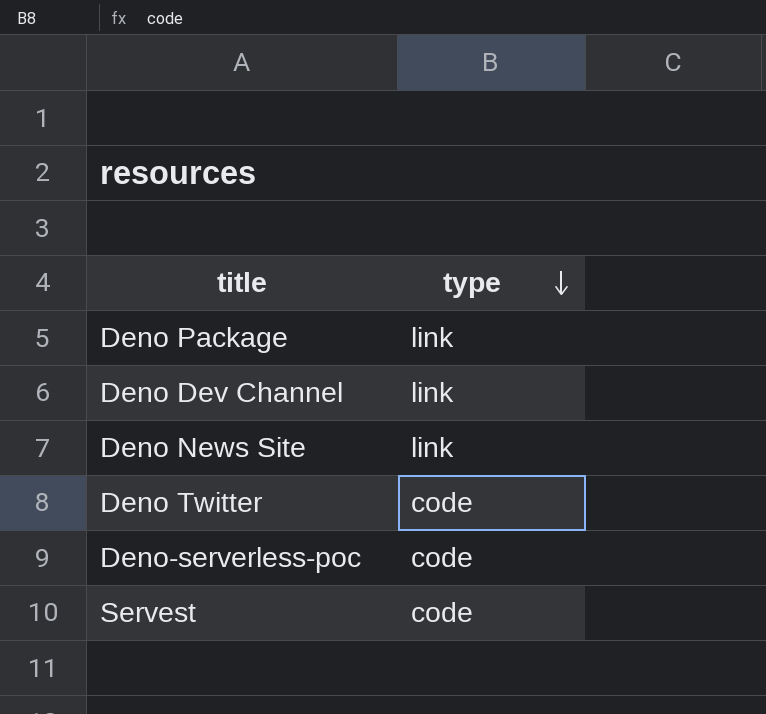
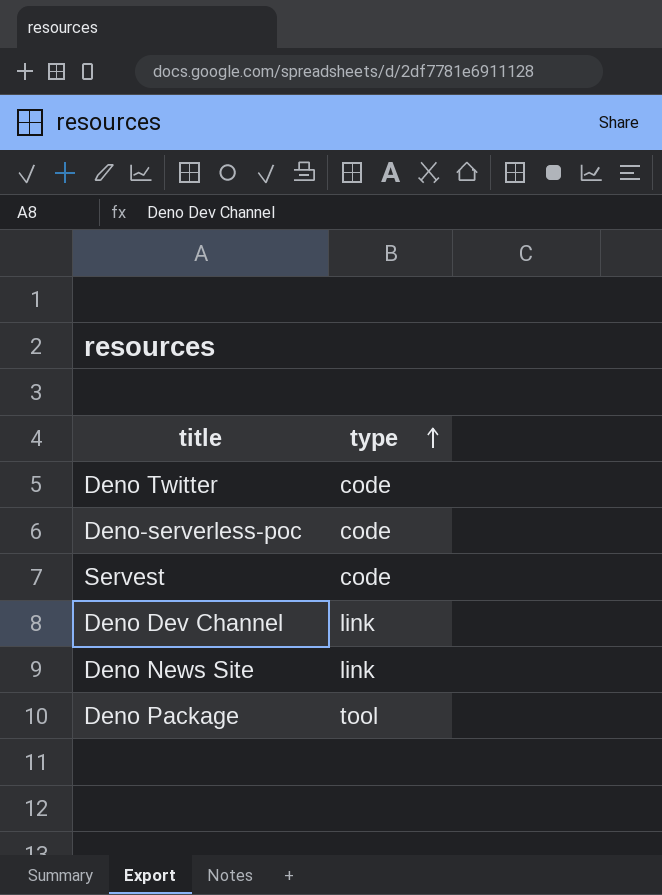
row order: type descending -> type ascending
Deno Package | type: link -> tool

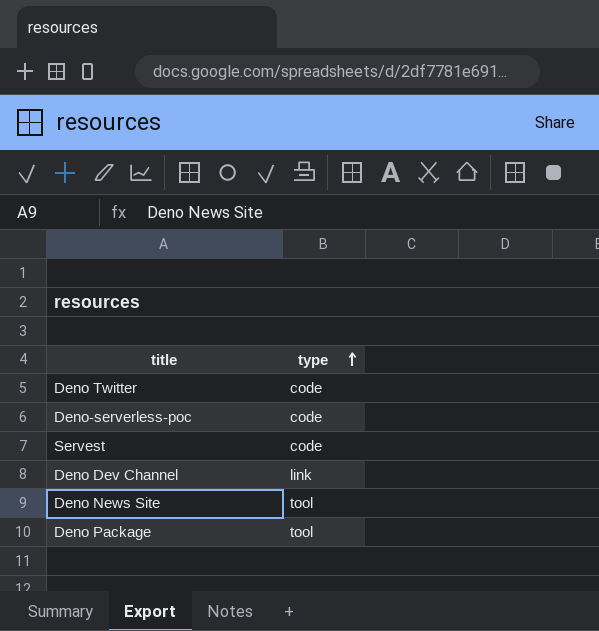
Deno News Site | type: link -> tool

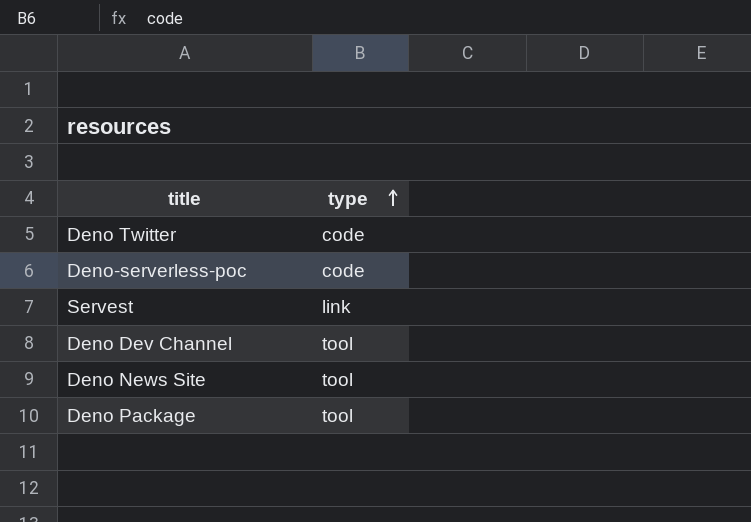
Servest | type: code -> link
Deno Dev Channel | type: link -> tool

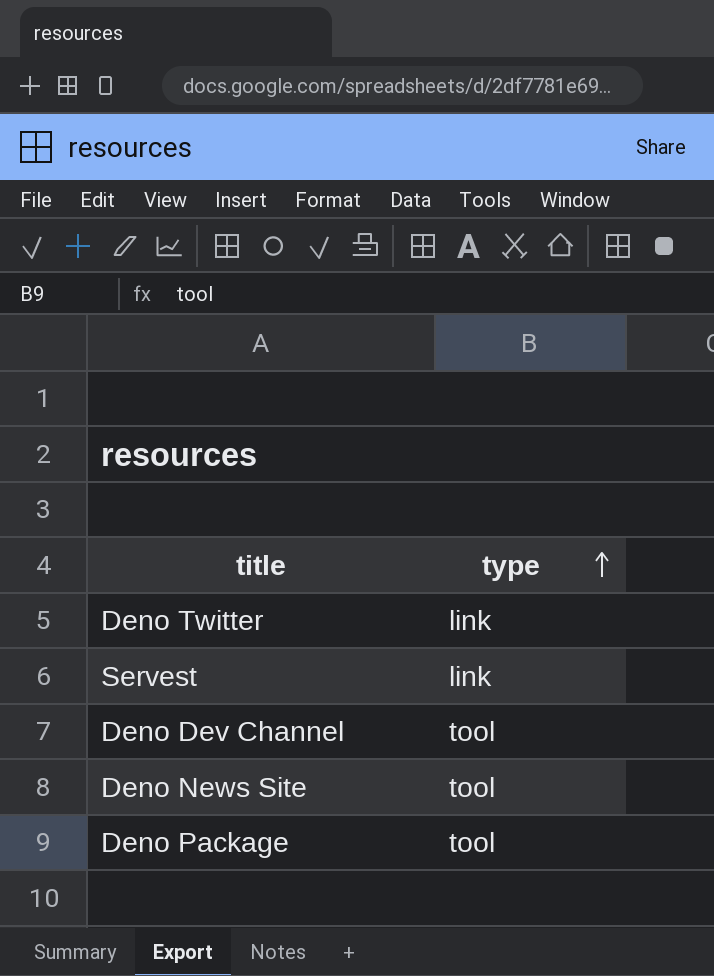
row Deno-serverless-poc: code -> none
Deno Twitter | type: code -> link

